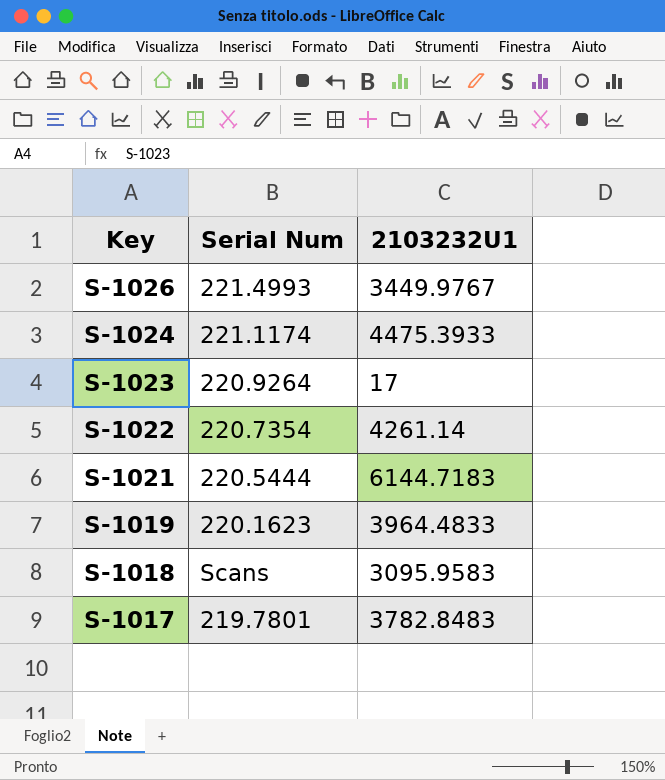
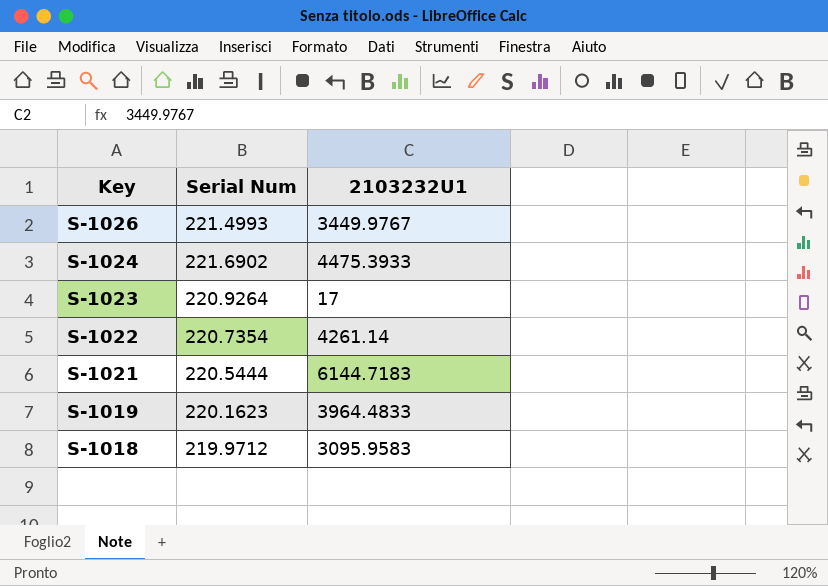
row S-1017: 219.7801 | 3782.8483 -> none
S-1024 | Serial Num: 221.1174 -> 221.6902
S-1018 | Serial Num: Scans -> 219.9712

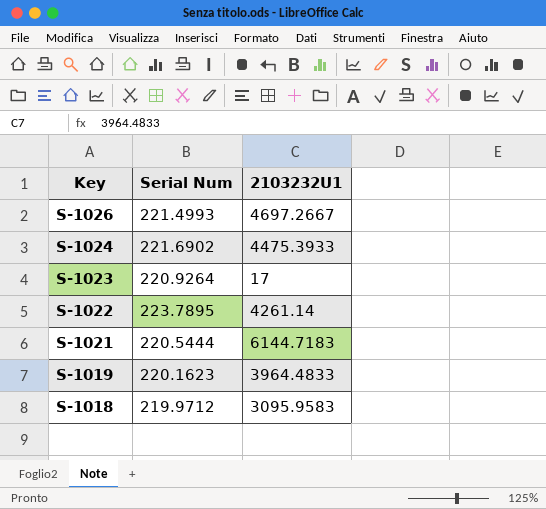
S-1026 | 2103232U1: 3449.9767 -> 4697.2667
S-1022 | Serial Num: 220.7354 -> 223.7895

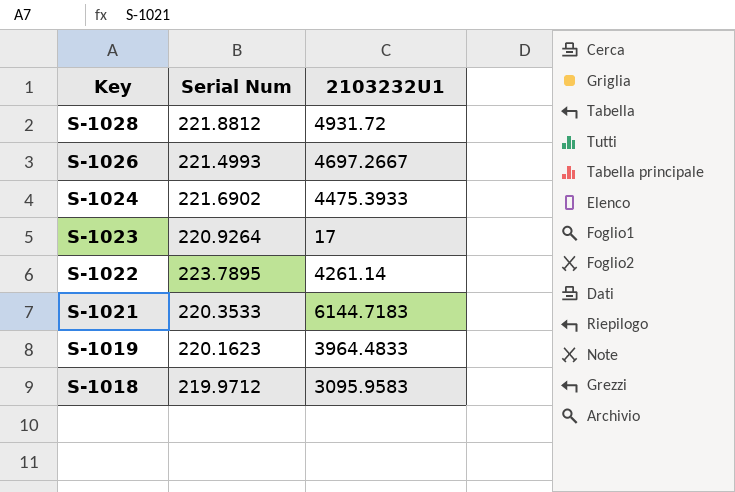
row S-1028: none -> 221.8812 | 4931.72
S-1021 | Serial Num: 220.5444 -> 220.3533

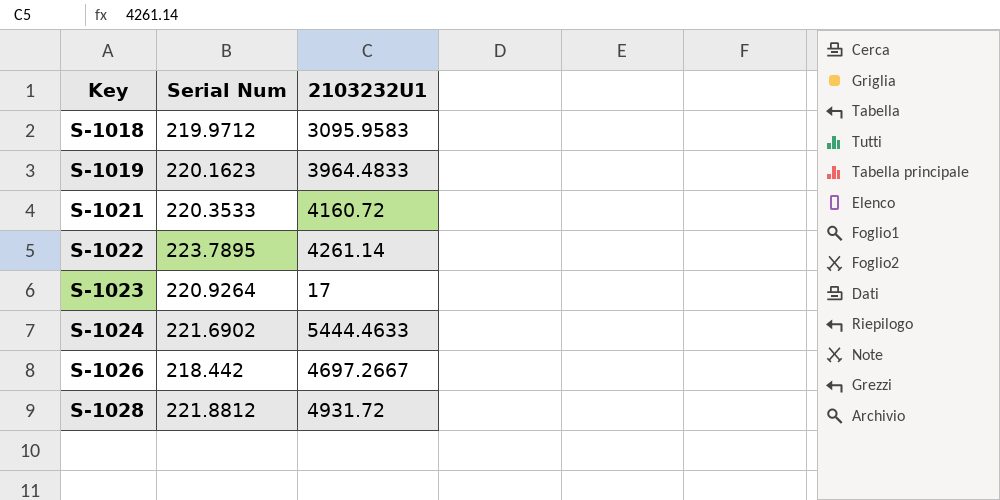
row order: Key descending -> Key ascending
S-1021 | 2103232U1: 6144.7183 -> 4160.72
S-1024 | 2103232U1: 4475.3933 -> 5444.4633
S-1026 | Serial Num: 221.4993 -> 218.442

